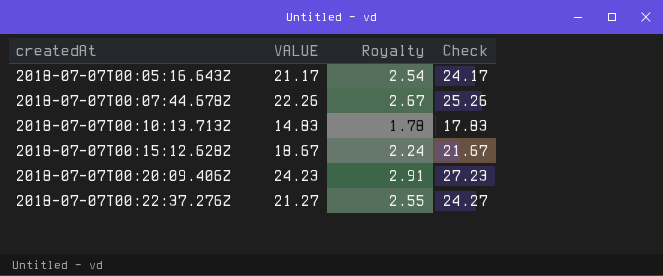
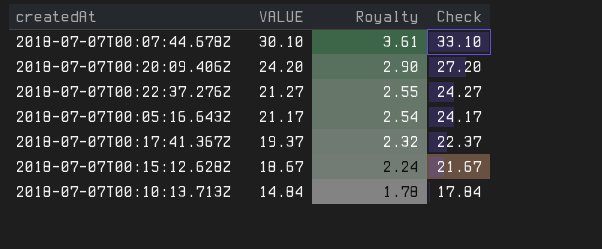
row order: createdAt ascending -> VALUE descending
2018-07-07T00:07:44.678Z | VALUE: 22.26 -> 30.10
2018-07-07T00:07:44.678Z | Royalty: 2.67 -> 3.61
2018-07-07T00:07:44.678Z | Check: 25.26 -> 33.10
2018-07-07T00:20:09.406Z | VALUE: 24.23 -> 24.20
2018-07-07T00:20:09.406Z | Royalty: 2.91 -> 2.90
2018-07-07T00:20:09.406Z | Check: 27.23 -> 27.20
row 2018-07-07T00:17:41.367Z: none -> 19.37 | 2.32 | 22.37
2018-07-07T00:10:13.713Z | VALUE: 14.83 -> 14.84
2018-07-07T00:10:13.713Z | Check: 17.83 -> 17.84

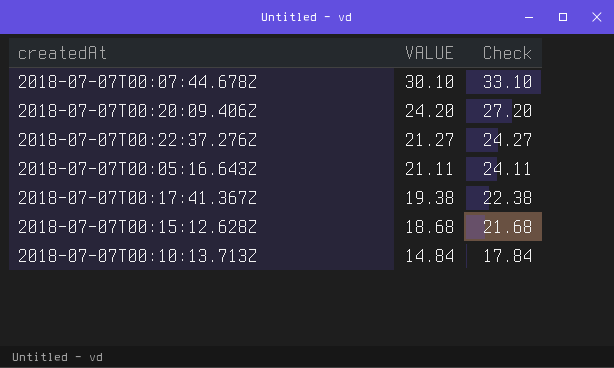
column Royalty | formula: [VALUE] * 0.12 -> none
2018-07-07T00:05:16.643Z | VALUE: 21.17 -> 21.11
2018-07-07T00:05:16.643Z | Check: 24.17 -> 24.11
2018-07-07T00:17:41.367Z | VALUE: 19.37 -> 19.38
2018-07-07T00:17:41.367Z | Check: 22.37 -> 22.38
2018-07-07T00:15:12.628Z | VALUE: 18.67 -> 18.68
2018-07-07T00:15:12.628Z | Check: 21.67 -> 21.68

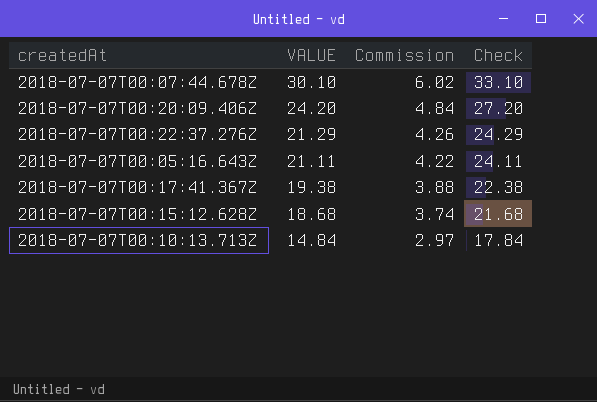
column Commission | formula: none -> [VALUE] * 0.2
2018-07-07T00:22:37.276Z | VALUE: 21.27 -> 21.29
2018-07-07T00:22:37.276Z | Check: 24.27 -> 24.29

